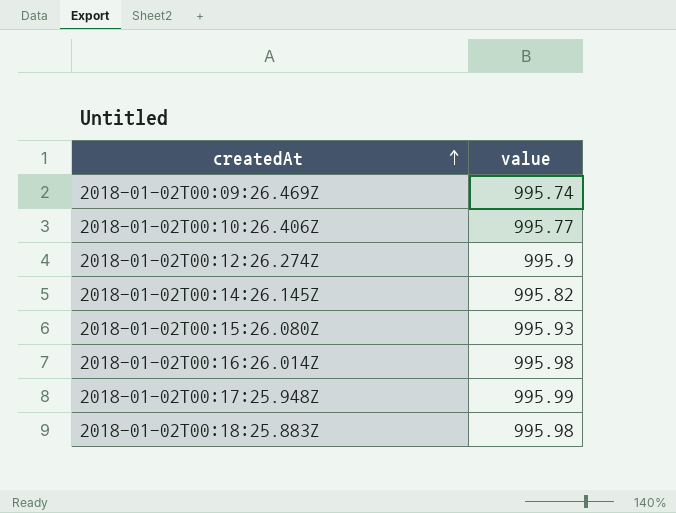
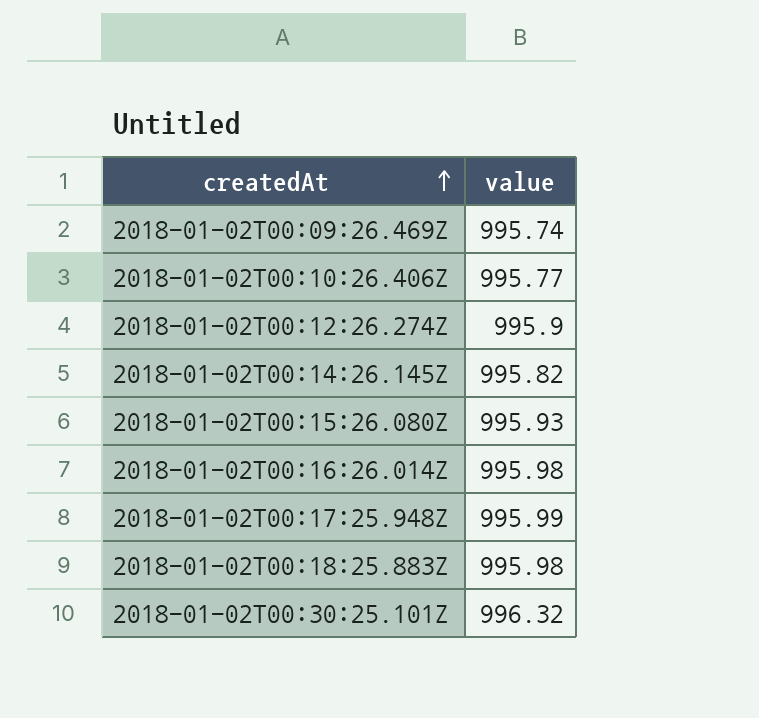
row 2018-01-02T00:30:25.101Z: none -> 996.32

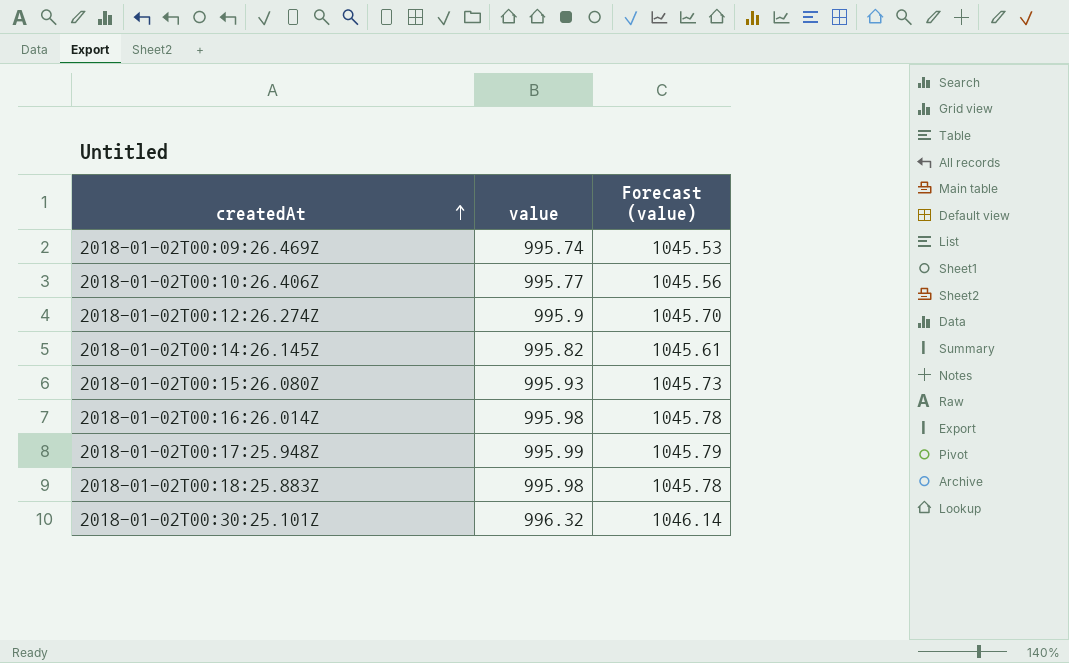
column Forecast (value) | formula: none -> [value] * 1.05

